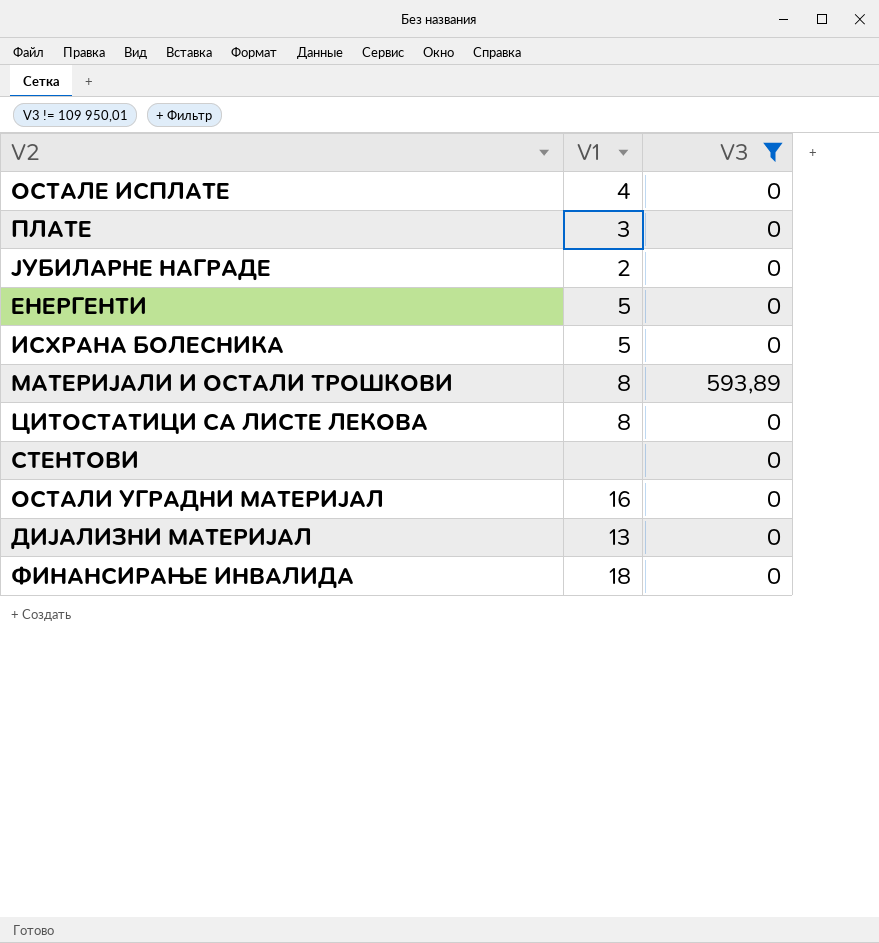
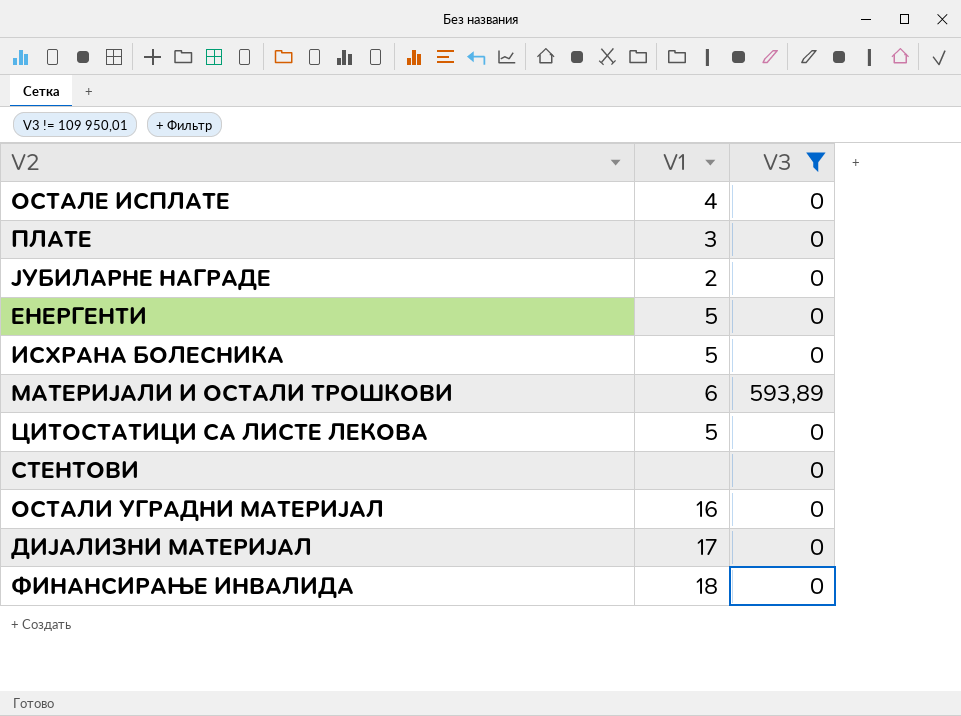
МАТЕРИЈАЛИ И ОСТАЛИ ТРОШКОВИ | V1: 8 -> 6
ЦИТОСТАТИЦИ СА ЛИСТЕ ЛЕКОВА | V1: 8 -> 5
ДИЈАЛИЗНИ МАТЕРИЈАЛ | V1: 13 -> 17

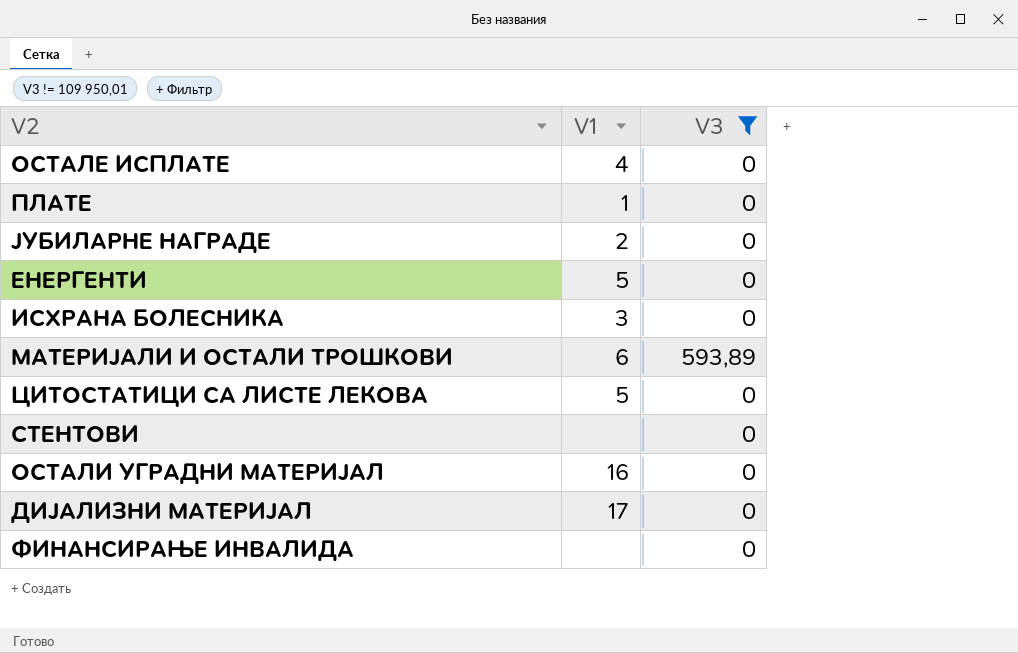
ПЛАТЕ | V1: 3 -> 1
ИСХРАНА БОЛЕСНИКА | V1: 5 -> 3
ФИНАНСИРАЊЕ ИНВАЛИДА | V1: 18 -> none

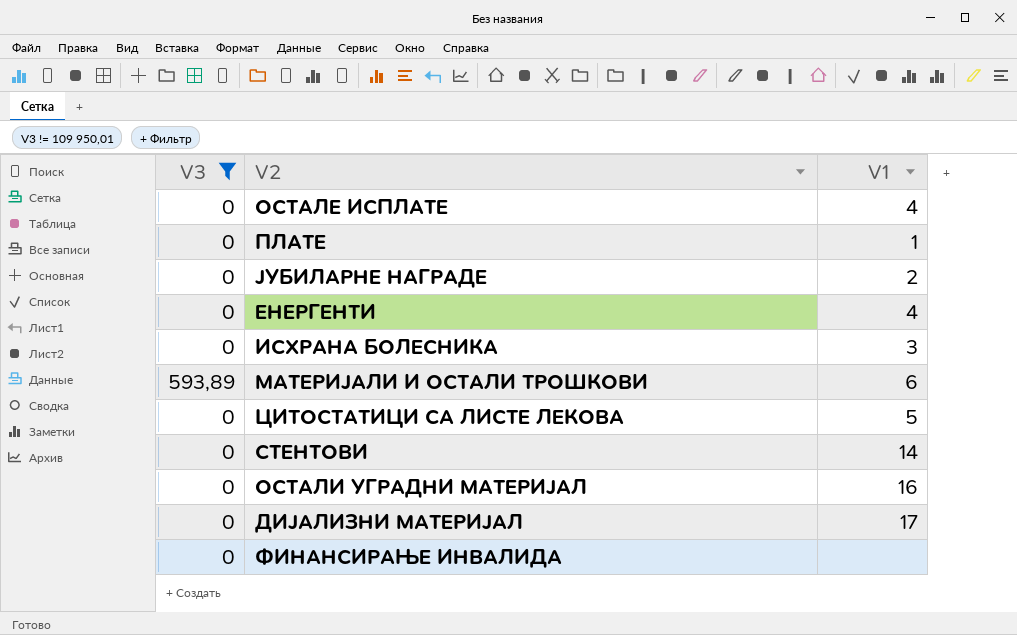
column V3 | position: 3 -> 1
ЕНЕРГЕНТИ | V1: 5 -> 4
СТЕНТОВИ | V1: none -> 14

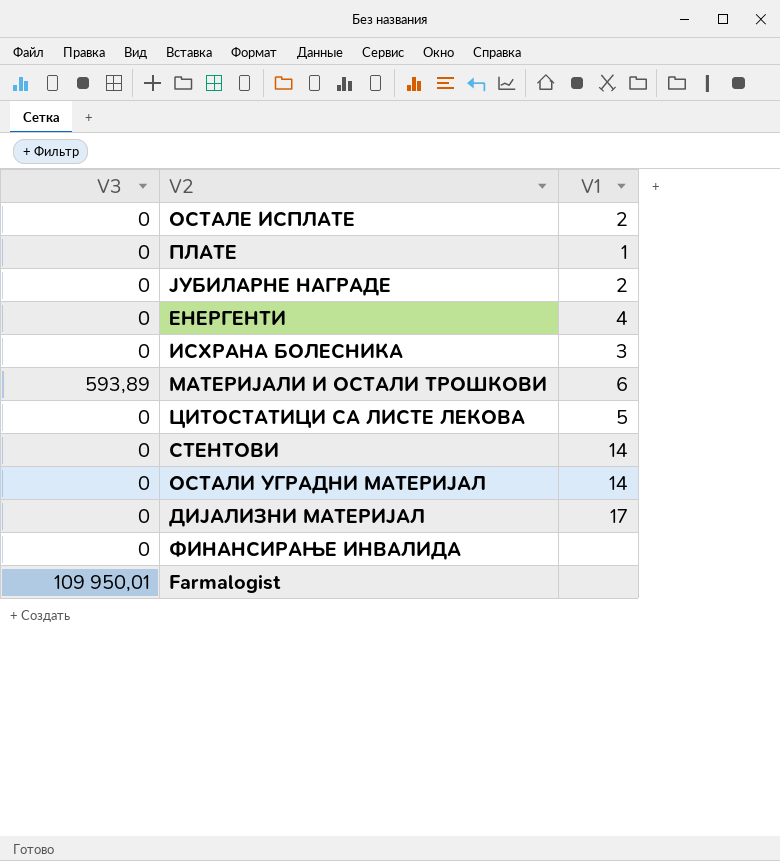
filter: V3 != 109 950,01 -> none
ОСТАЛЕ ИСПЛАТЕ | V1: 4 -> 2
ОСТАЛИ УГРАДНИ МАТЕРИЈАЛ | V1: 16 -> 14

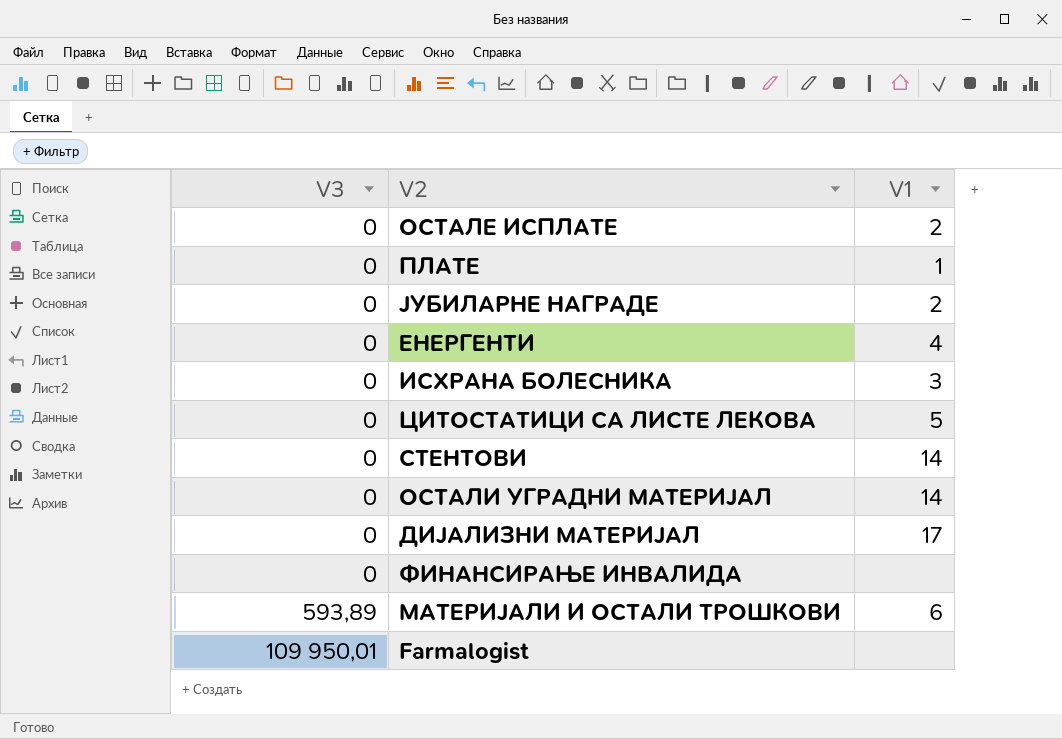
row order: none -> V3 ascending

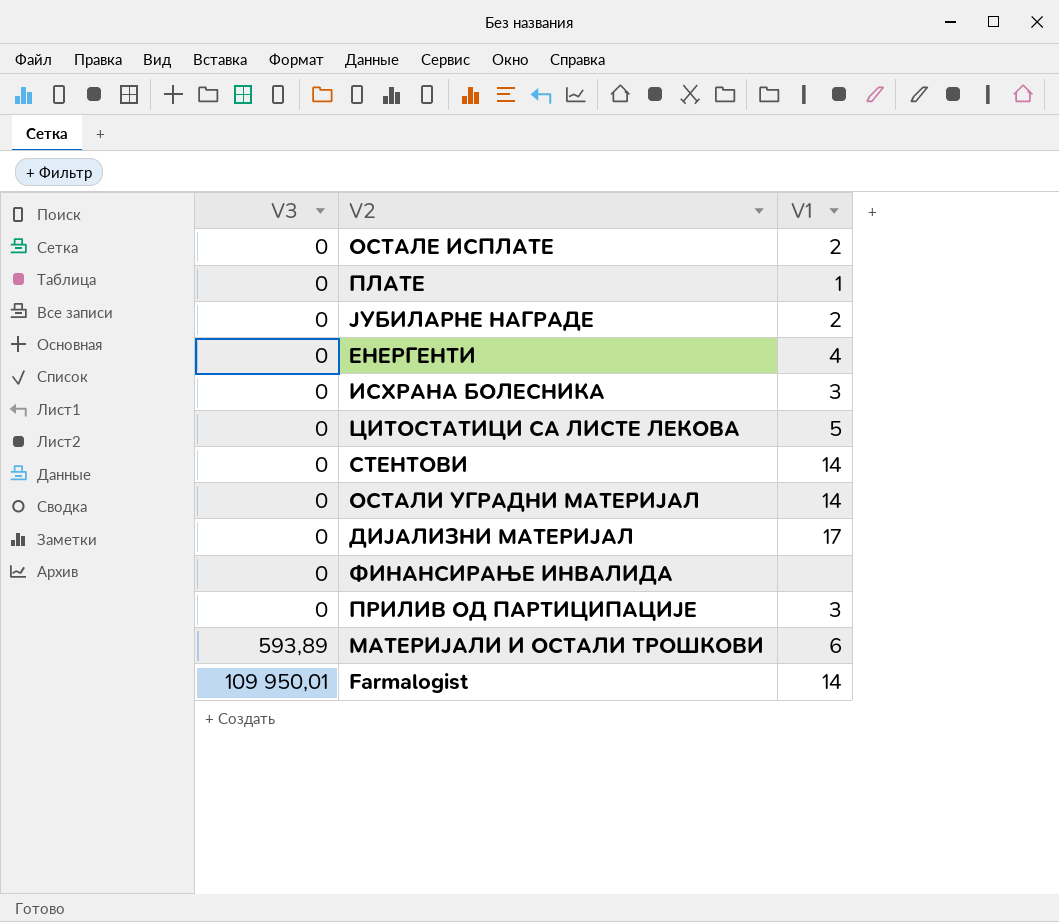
row ПРИЛИВ ОД ПАРТИЦИПАЦИЈЕ: none -> 0 | 3
Farmalogist | V1: none -> 14

